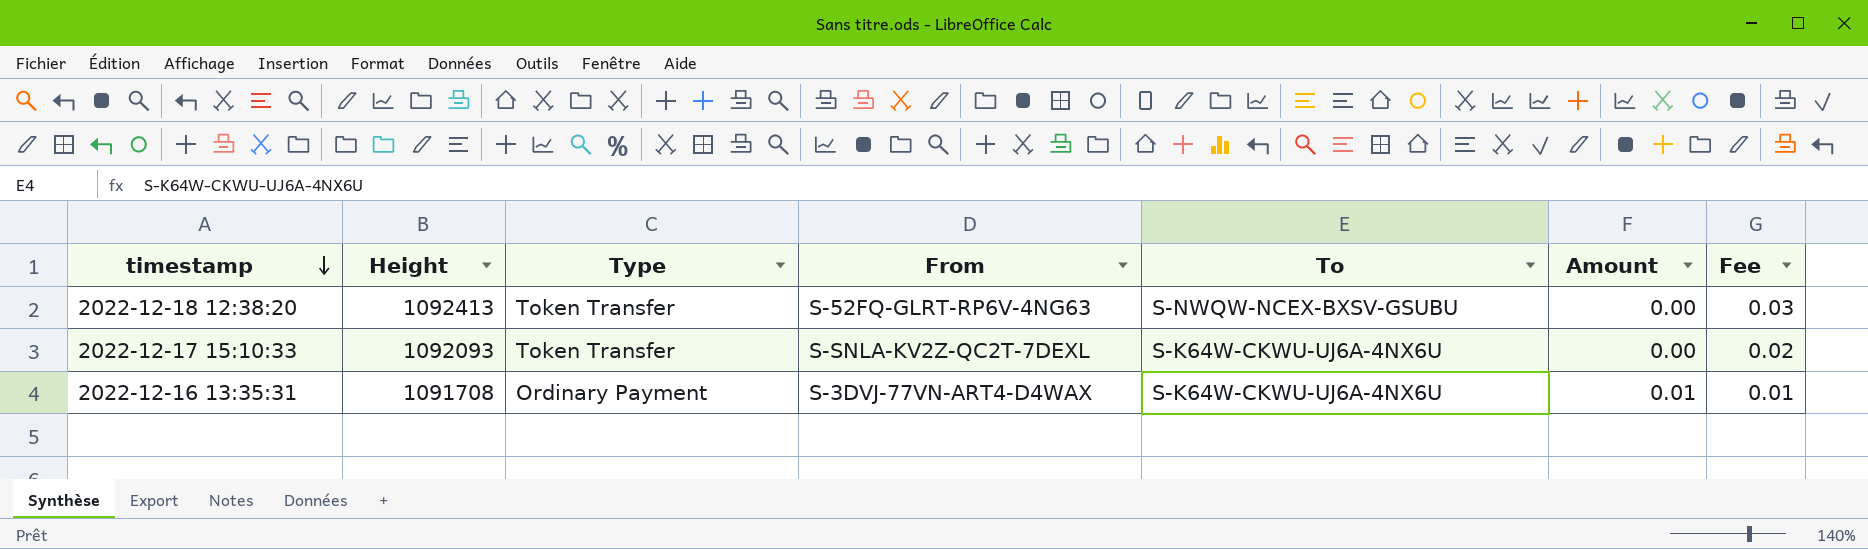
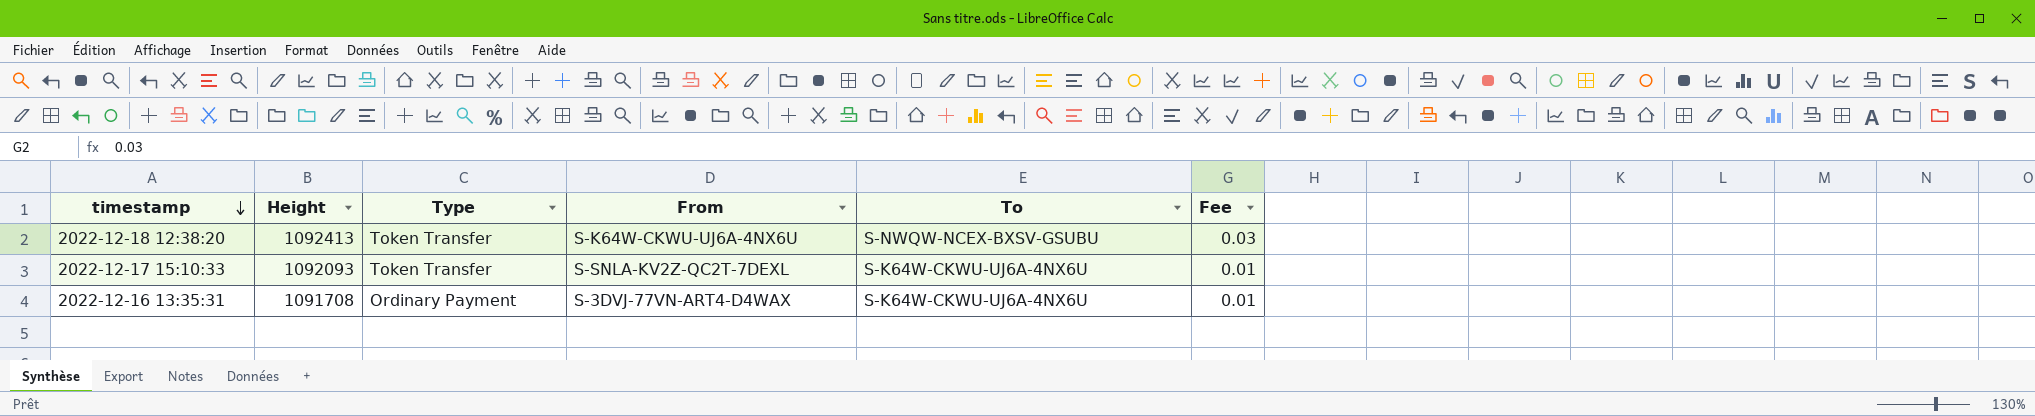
column Amount | position: 6 -> none
2022-12-18 12:38:20 | From: S-52FQ-GLRT-RP6V-4NG63 -> S-K64W-CKWU-UJ6A-4NX6U
2022-12-17 15:10:33 | Fee: 0.02 -> 0.01

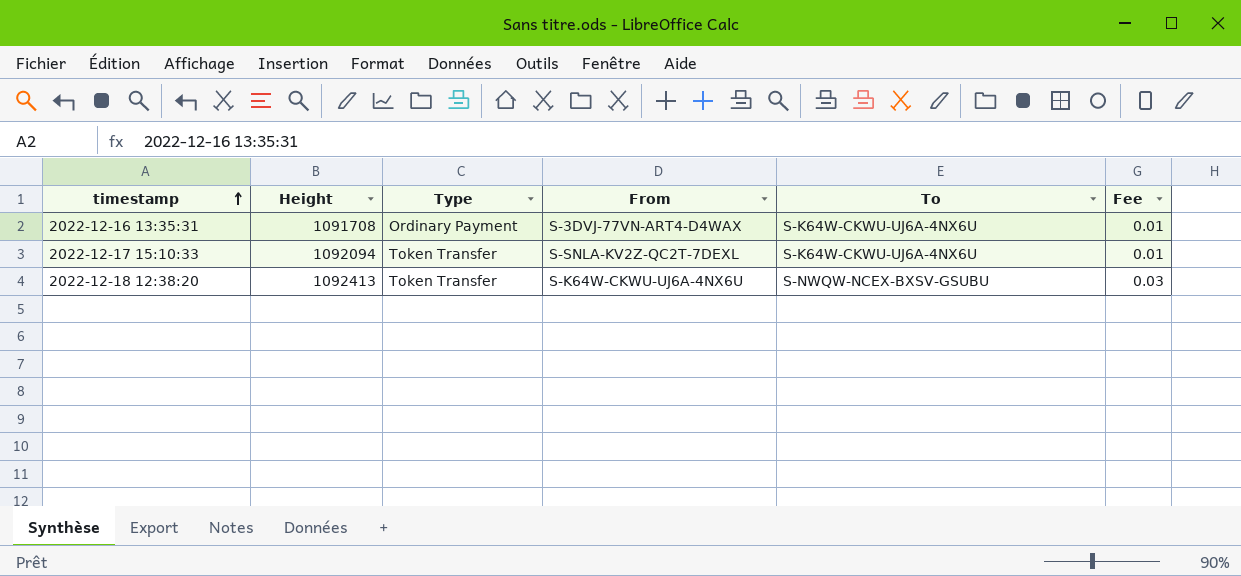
row order: timestamp descending -> timestamp ascending
2022-12-17 15:10:33 | Height: 1092093 -> 1092094

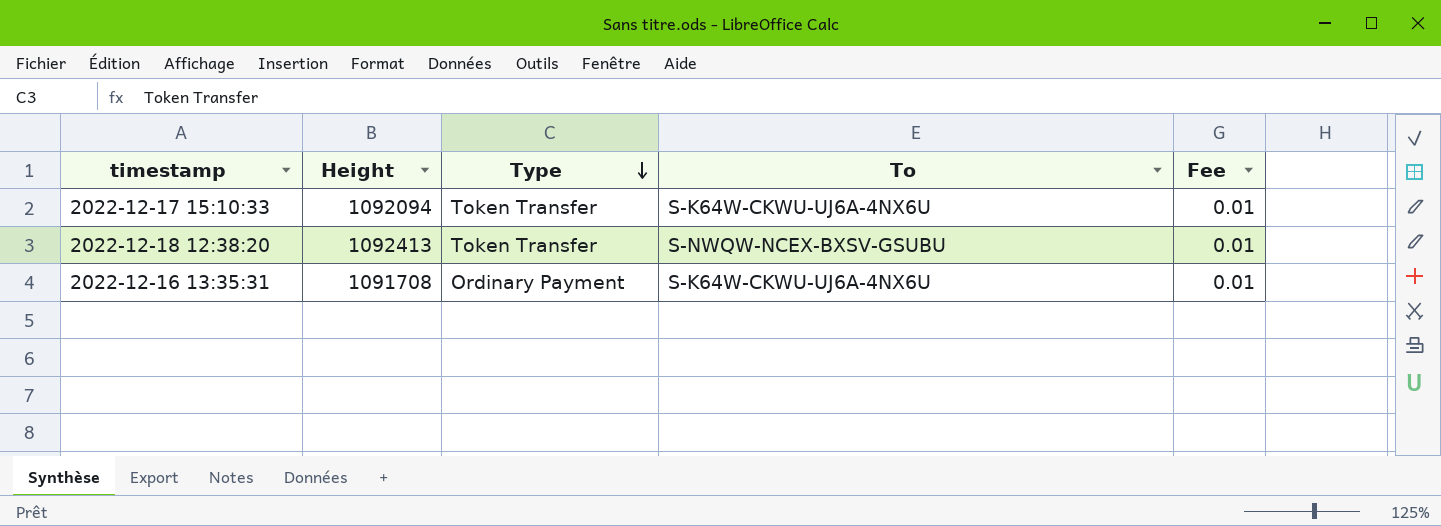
row order: timestamp ascending -> Type descending
column From | position: 4 -> none
2022-12-18 12:38:20 | Fee: 0.03 -> 0.01

